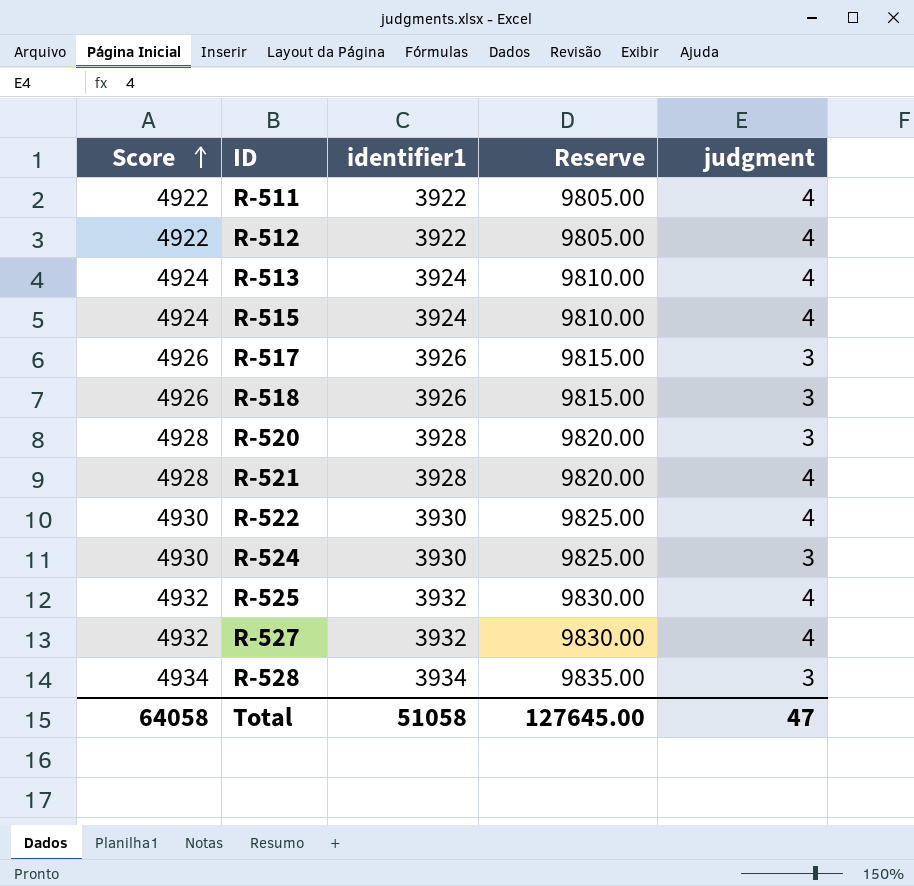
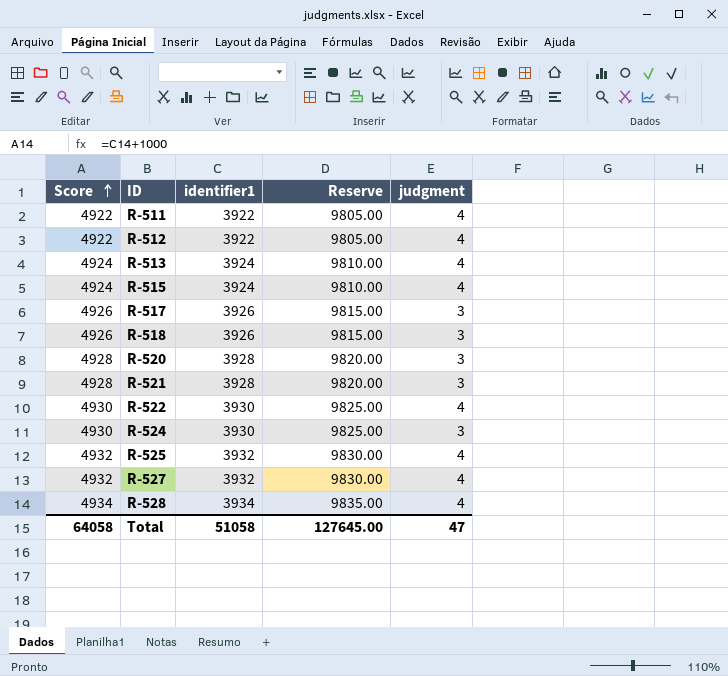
R-521 | judgment: 4 -> 3
R-528 | judgment: 3 -> 4

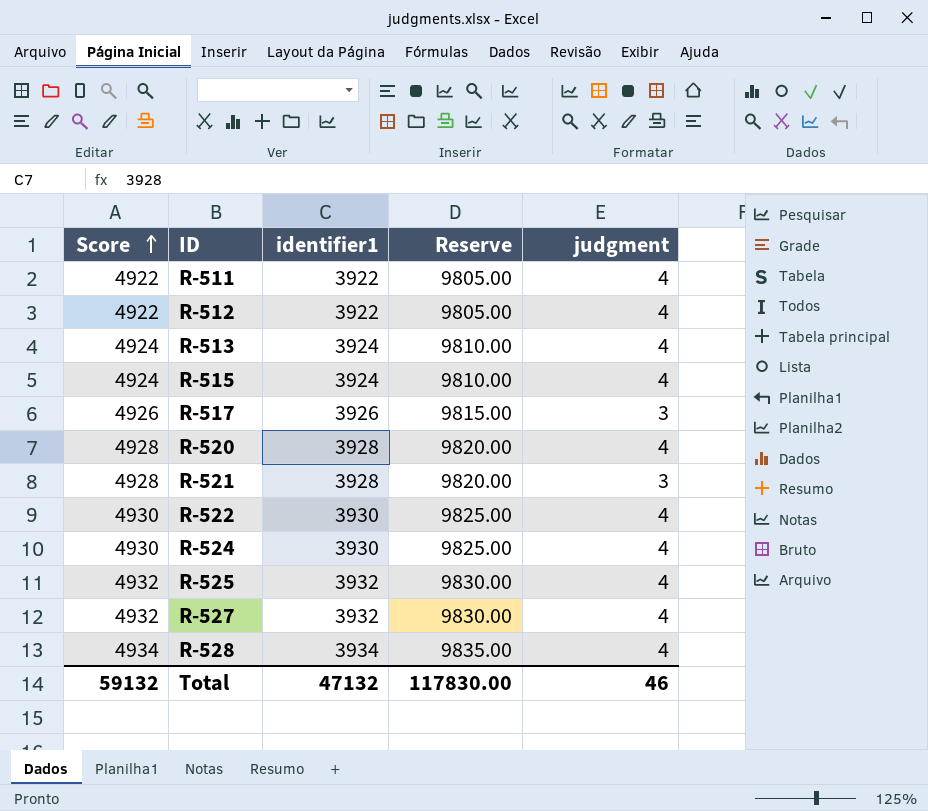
row R-518: 4926 | 3926 | 9815.00 | 3 -> none
R-520 | judgment: 3 -> 4
R-524 | judgment: 3 -> 4
Total | Score: 64058 -> 59132
Total | identifier1: 51058 -> 47132
Total | Reserve: 127645.00 -> 117830.00
Total | judgment: 47 -> 46

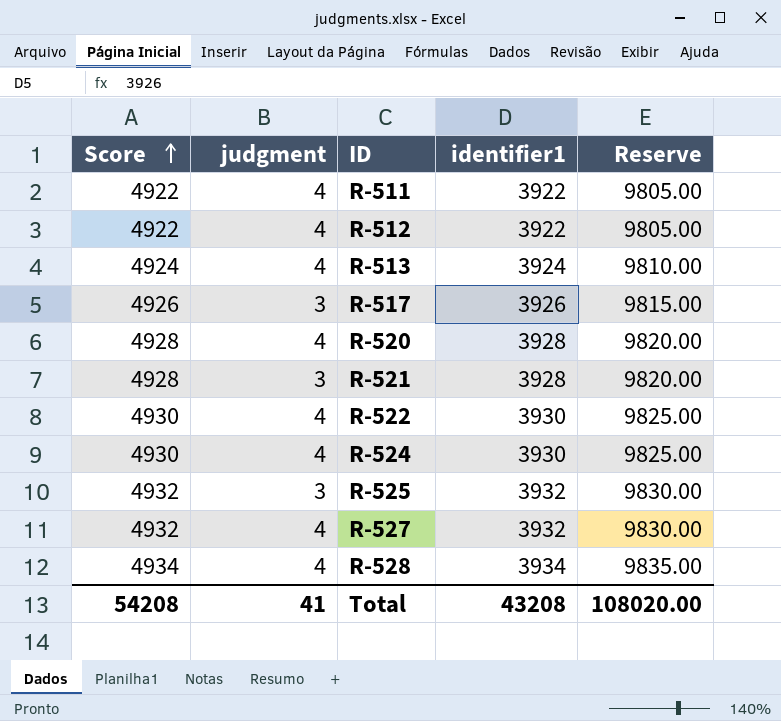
column judgment | position: 5 -> 2
row R-515: 4924 | 3924 | 9810.00 | 4 -> none
R-525 | judgment: 4 -> 3
Total | Score: 59132 -> 54208
Total | judgment: 46 -> 41
Total | identifier1: 47132 -> 43208
Total | Reserve: 117830.00 -> 108020.00

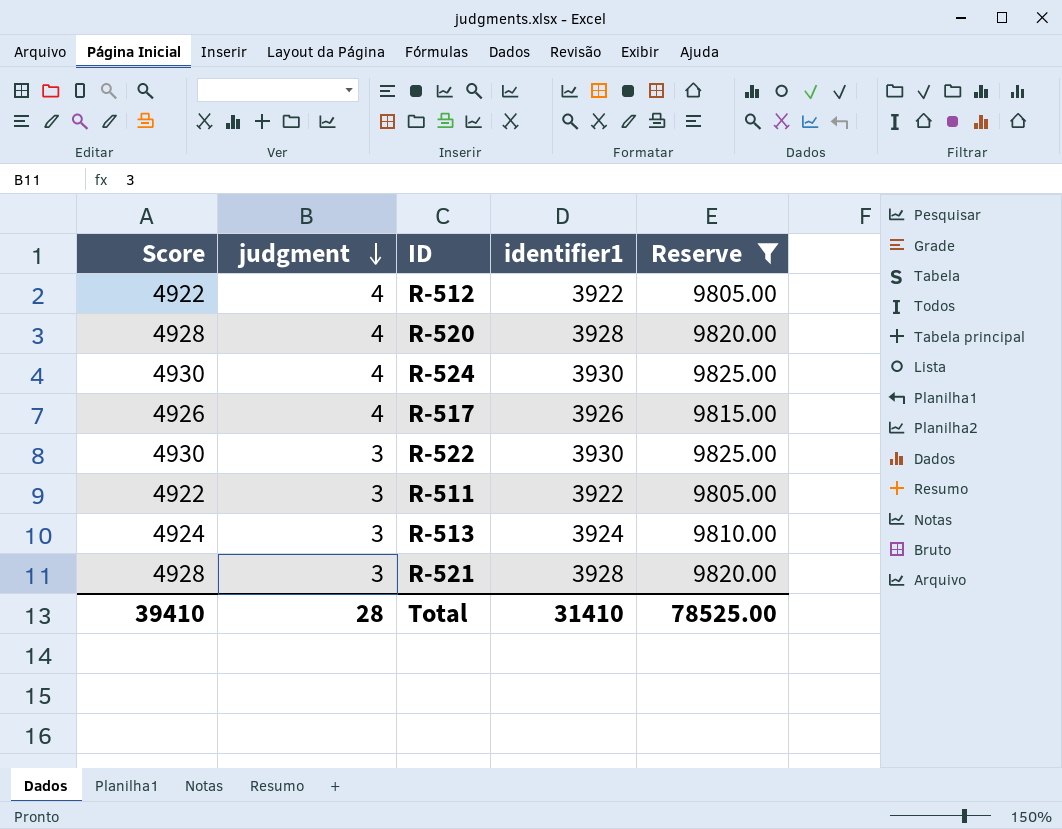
filter: none -> Reserve <= 9825.00
row order: Score ascending -> judgment descending
R-517 | judgment: 3 -> 4
R-522 | judgment: 4 -> 3
R-511 | judgment: 4 -> 3
R-513 | judgment: 4 -> 3
Total | Score: 54208 -> 39410
Total | judgment: 41 -> 28
Total | identifier1: 43208 -> 31410
Total | Reserve: 108020.00 -> 78525.00

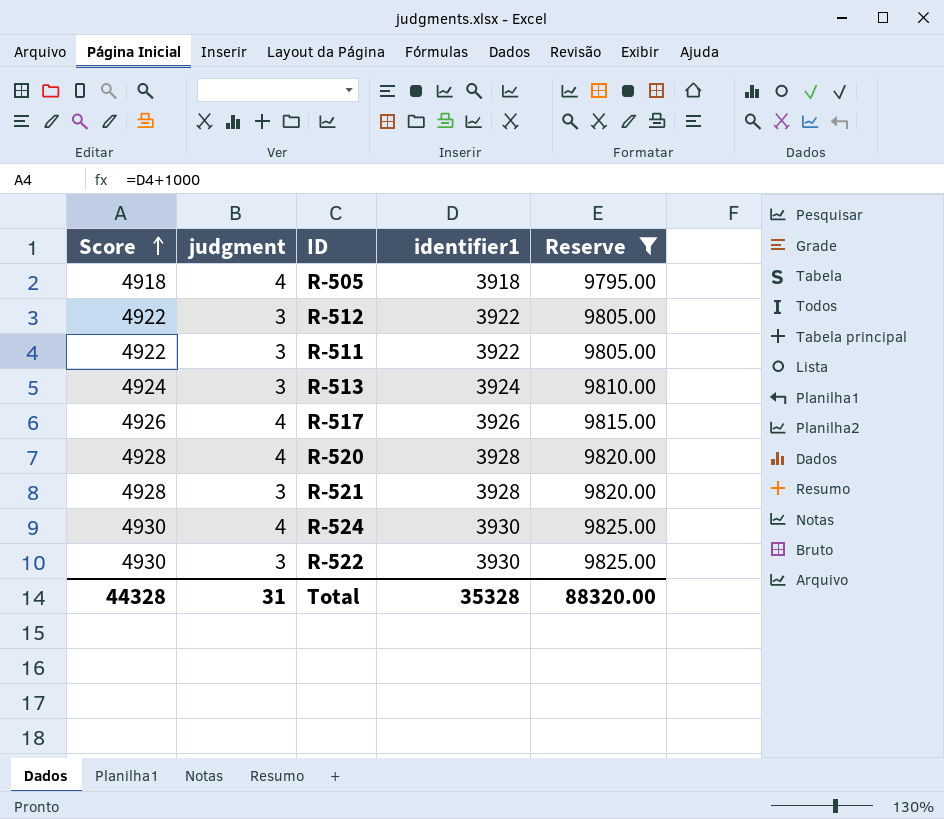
row order: judgment descending -> Score ascending
row R-505: none -> 4918 | 4 | 3918 | 9795.00
R-512 | judgment: 4 -> 3
Total | Score: 39410 -> 44328
Total | judgment: 28 -> 31
Total | identifier1: 31410 -> 35328
Total | Reserve: 78525.00 -> 88320.00

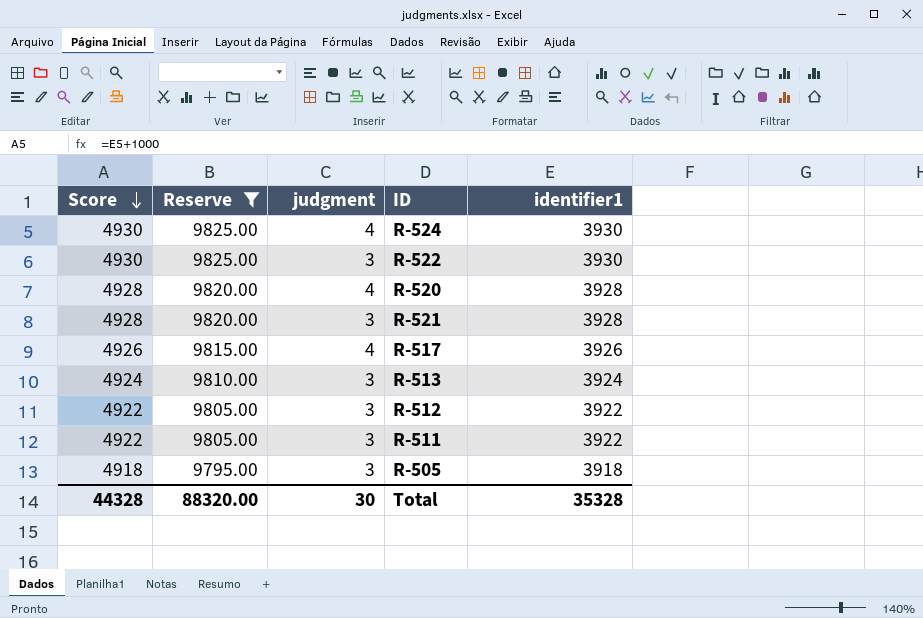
row order: Score ascending -> Score descending
column Reserve | position: 5 -> 2
R-505 | judgment: 4 -> 3
Total | judgment: 31 -> 30

